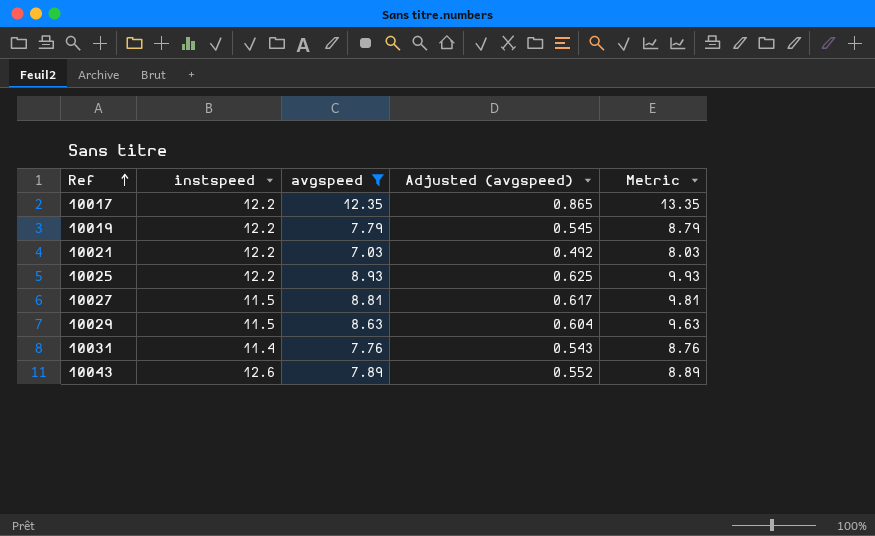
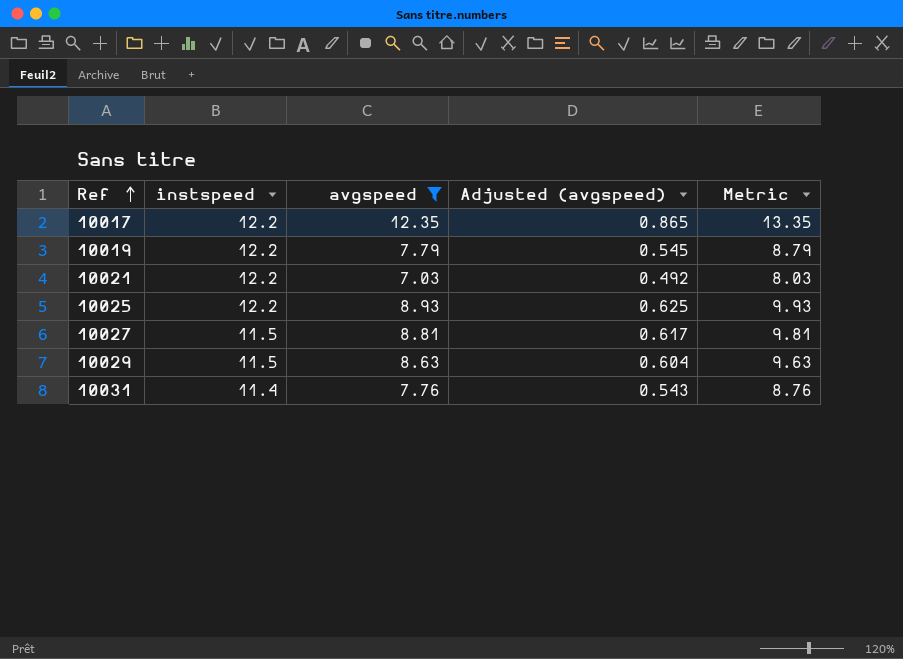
row 10043: 12.6 | 7.89 | 0.552 | 8.89 -> none

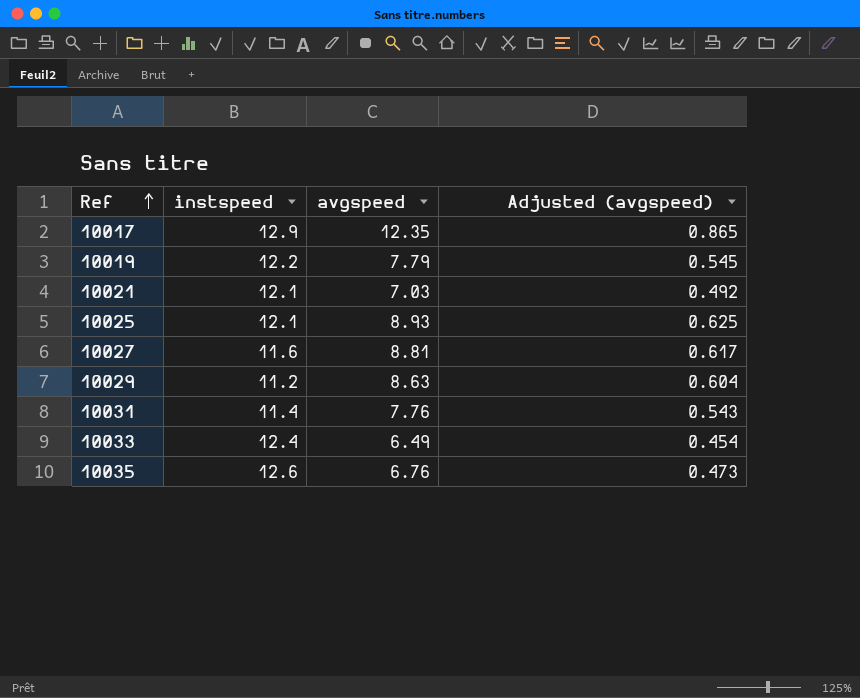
filter: avgspeed >= 7.03 -> none
column Metric | formula: [avgspeed] + 1 -> none
10017 | instspeed: 12.2 -> 12.9
10021 | instspeed: 12.2 -> 12.1
10025 | instspeed: 12.2 -> 12.1
10027 | instspeed: 11.5 -> 11.6
10029 | instspeed: 11.5 -> 11.2

